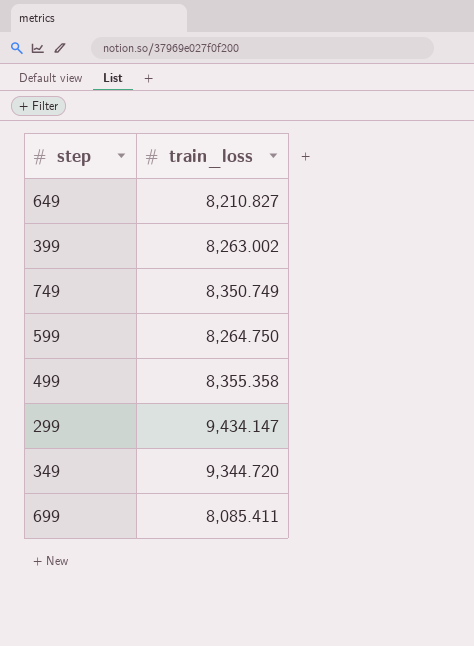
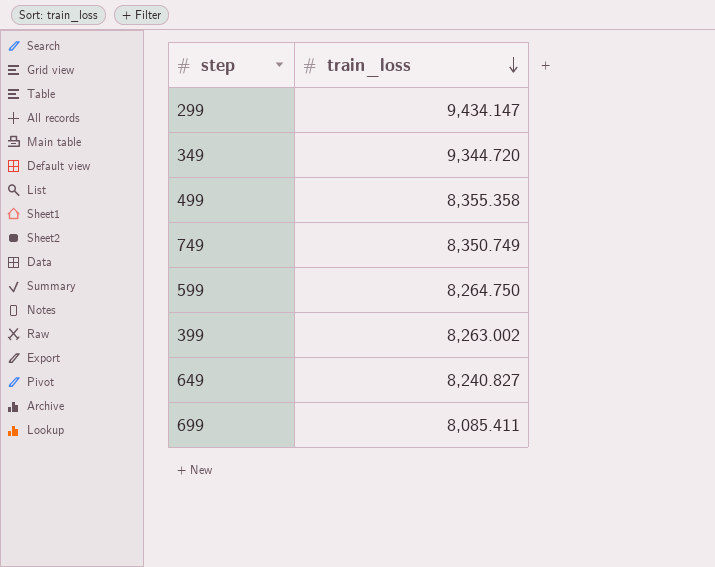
row order: none -> train_loss descending
649 | train_loss: 8,210.827 -> 8,240.827

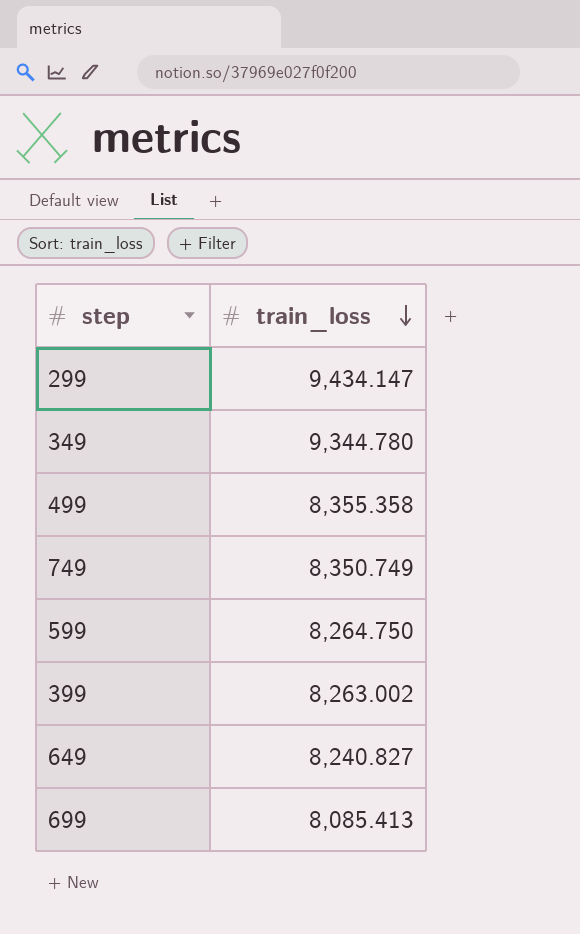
349 | train_loss: 9,344.720 -> 9,344.780
699 | train_loss: 8,085.411 -> 8,085.413

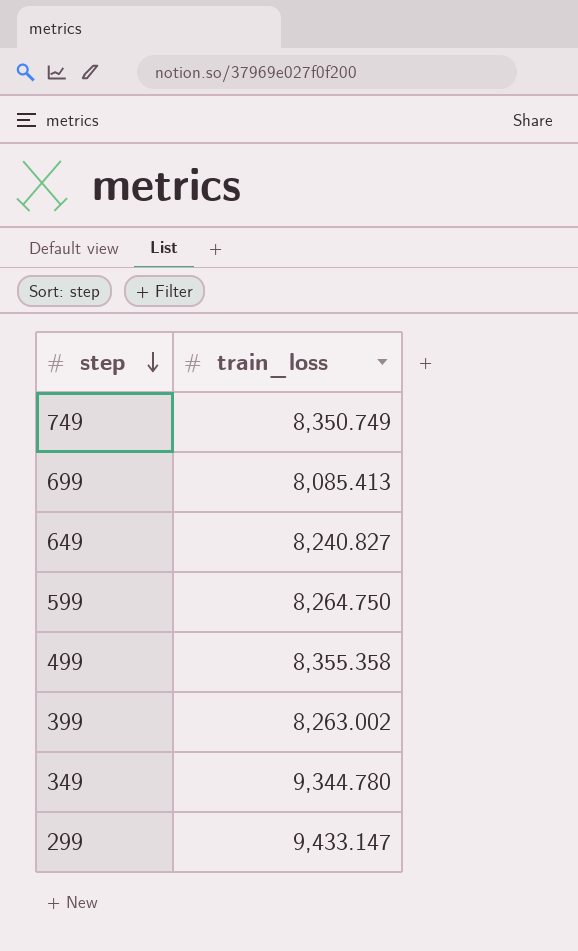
row order: train_loss descending -> step descending
299 | train_loss: 9,434.147 -> 9,433.147

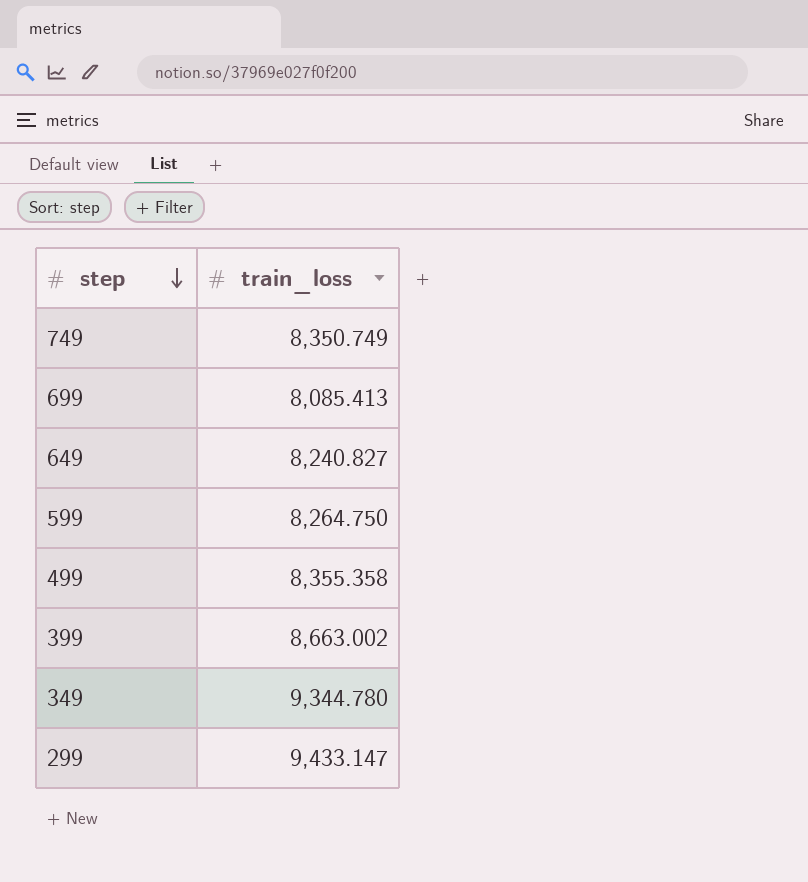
399 | train_loss: 8,263.002 -> 8,663.002

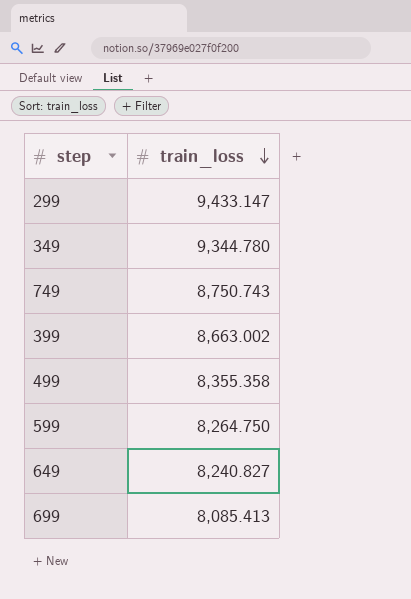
row order: step descending -> train_loss descending
749 | train_loss: 8,350.749 -> 8,750.743

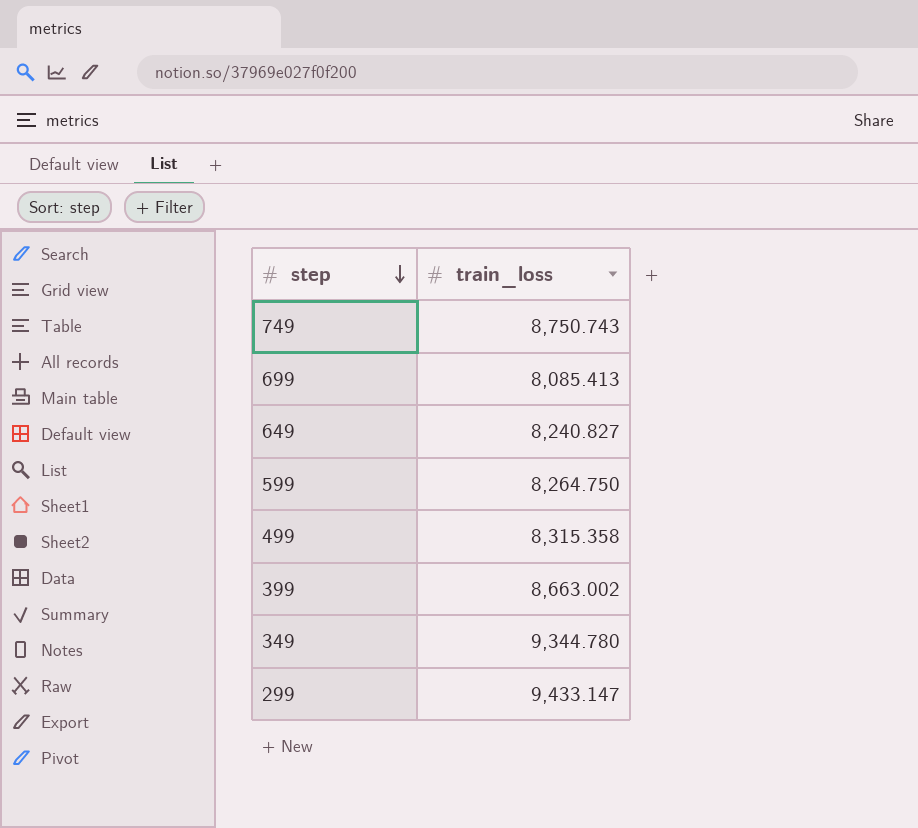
row order: train_loss descending -> step descending
499 | train_loss: 8,355.358 -> 8,315.358

